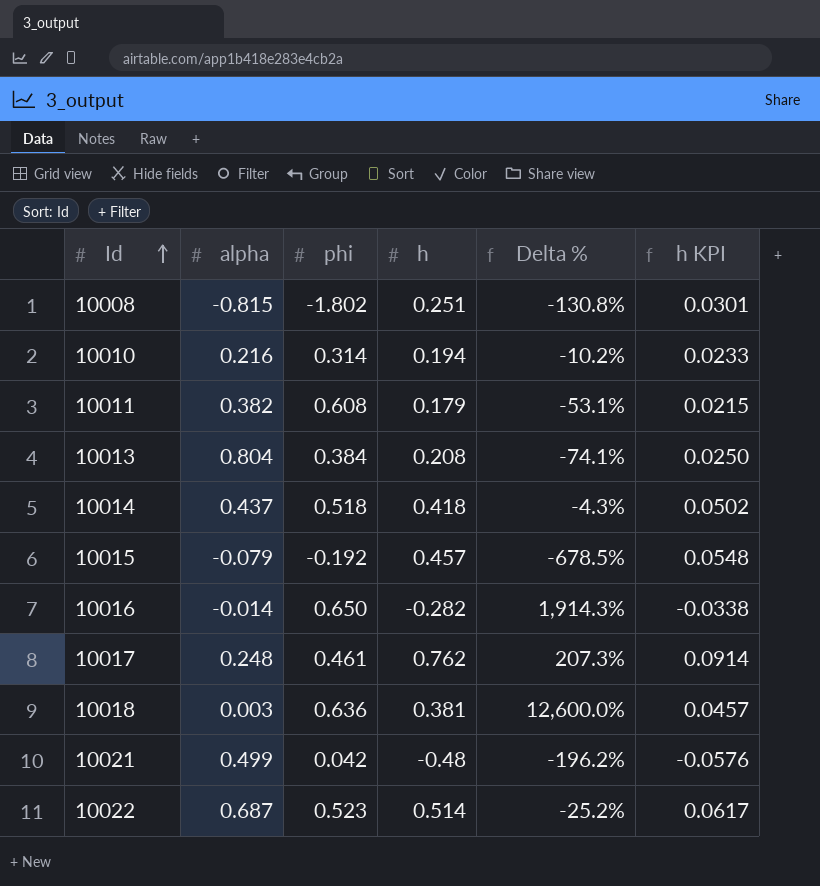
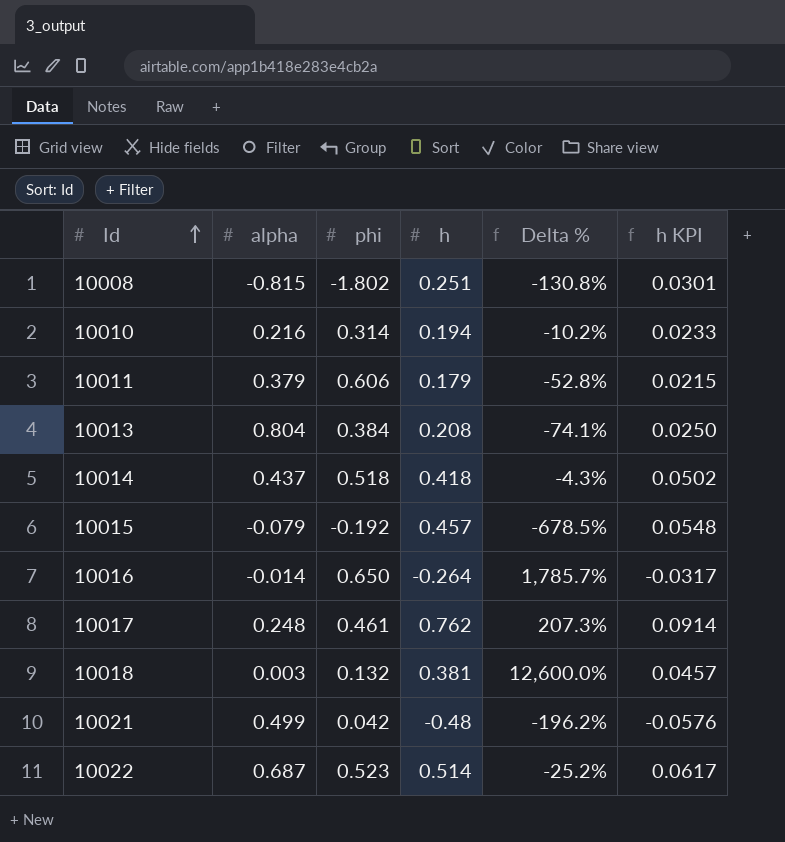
10011 | alpha: 0.382 -> 0.379
10011 | phi: 0.608 -> 0.606
10011 | Delta %: -53.1% -> -52.8%
10016 | h: -0.282 -> -0.264
10016 | Delta %: 1,914.3% -> 1,785.7%
10016 | h KPI: -0.0338 -> -0.0317
10018 | phi: 0.636 -> 0.132

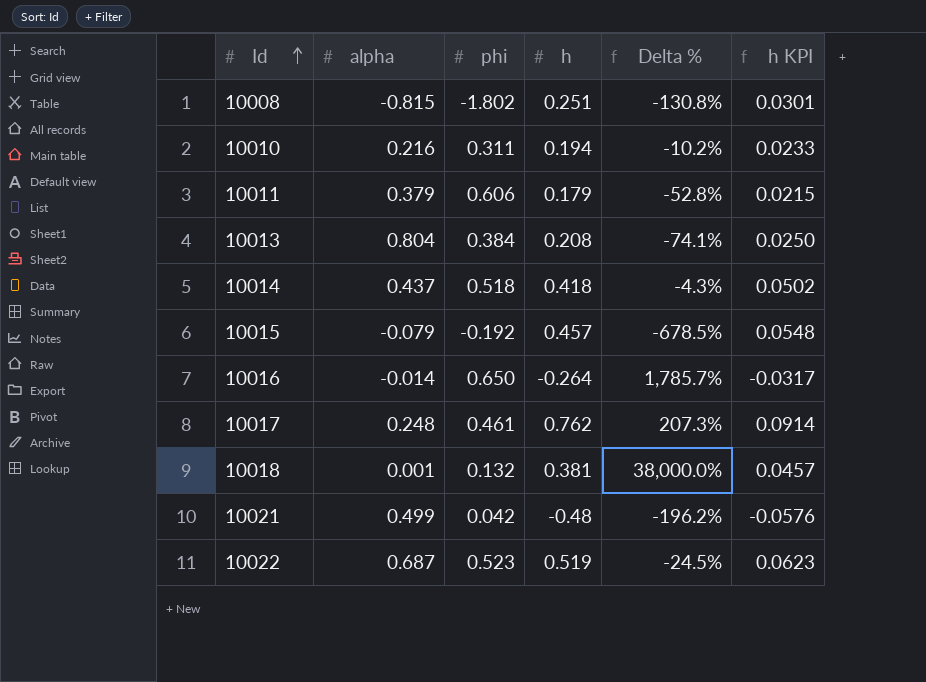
10010 | phi: 0.314 -> 0.311
10018 | alpha: 0.003 -> 0.001
10018 | Delta %: 12,600.0% -> 38,000.0%
10022 | h: 0.514 -> 0.519
10022 | Delta %: -25.2% -> -24.5%
10022 | h KPI: 0.0617 -> 0.0623

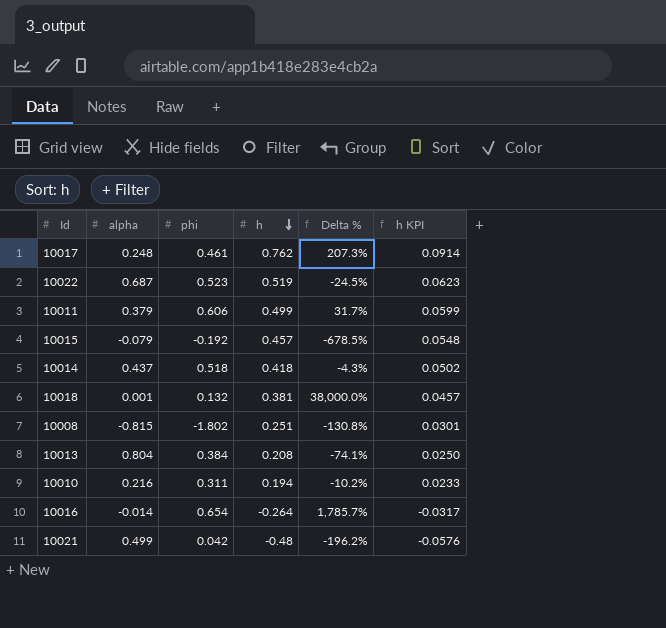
row order: Id ascending -> h descending
10011 | h: 0.179 -> 0.499
10011 | Delta %: -52.8% -> 31.7%
10011 | h KPI: 0.0215 -> 0.0599
10016 | phi: 0.650 -> 0.654

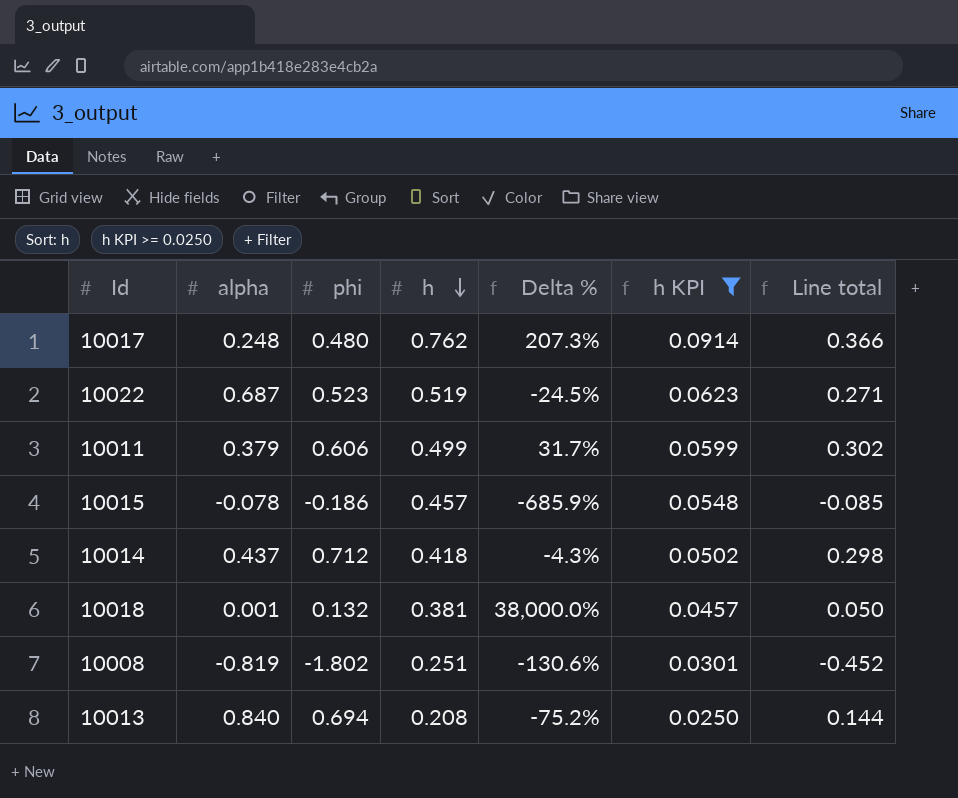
filter: none -> h KPI >= 0.0250
column Line total | formula: none -> [phi] * [h]
10017 | phi: 0.461 -> 0.480
10015 | alpha: -0.079 -> -0.078
10015 | phi: -0.192 -> -0.186
10015 | Delta %: -678.5% -> -685.9%
10014 | phi: 0.518 -> 0.712
10008 | alpha: -0.815 -> -0.819
10008 | Delta %: -130.8% -> -130.6%
10013 | alpha: 0.804 -> 0.840
10013 | phi: 0.384 -> 0.694
10013 | Delta %: -74.1% -> -75.2%

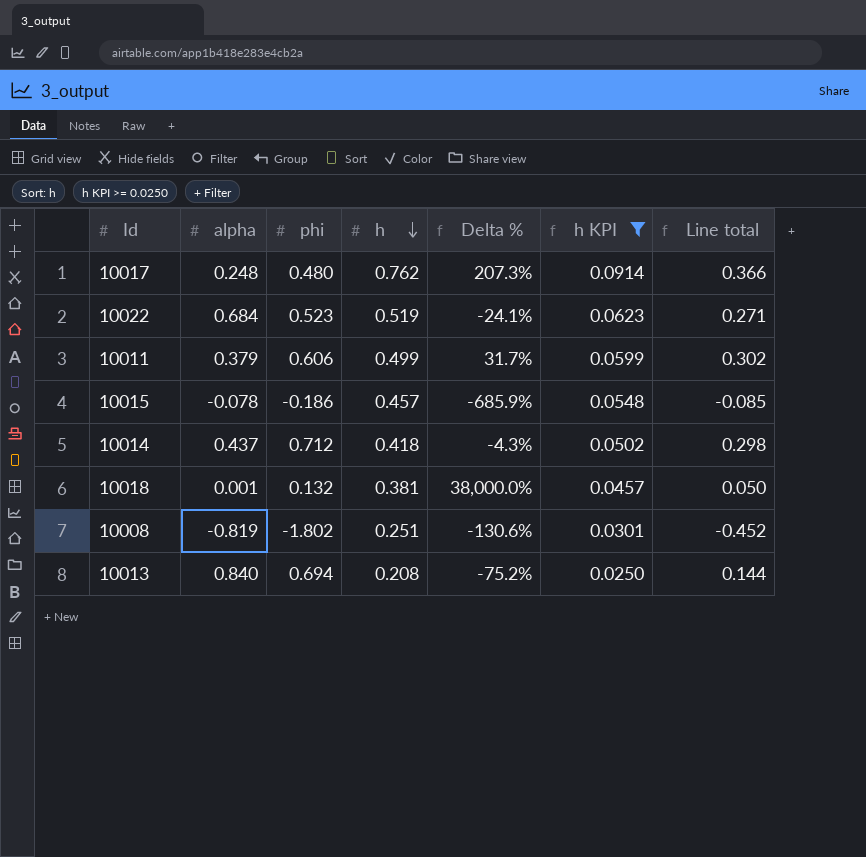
10022 | alpha: 0.687 -> 0.684
10022 | Delta %: -24.5% -> -24.1%

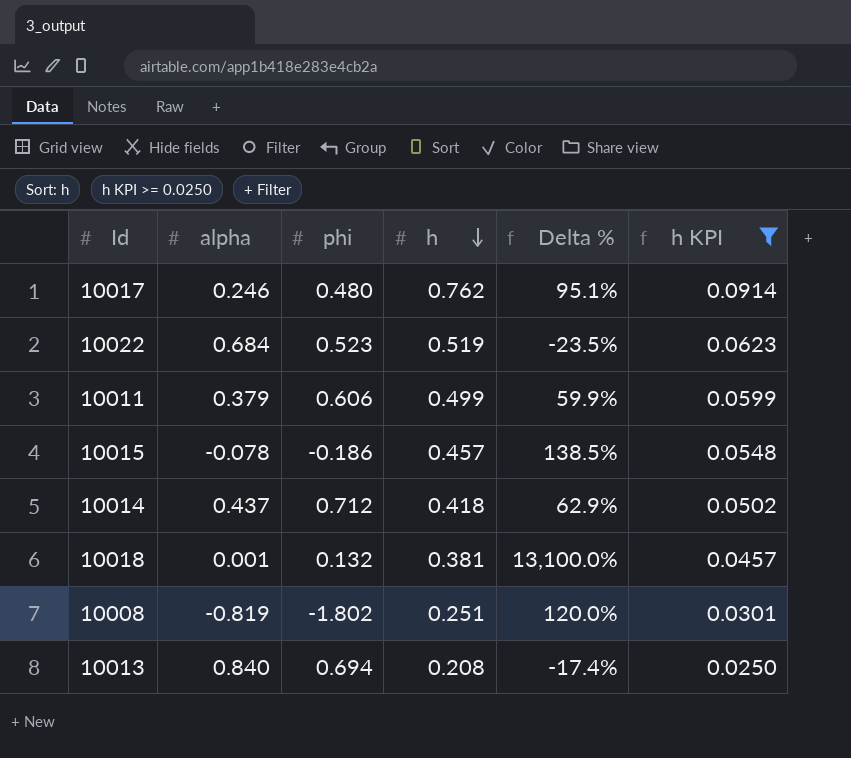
column Line total | formula: [phi] * [h] -> none
column Delta % | formula: ([h] - [alpha]) / [alpha] -> ([phi] - [alpha]) / [alpha]
10017 | alpha: 0.248 -> 0.246

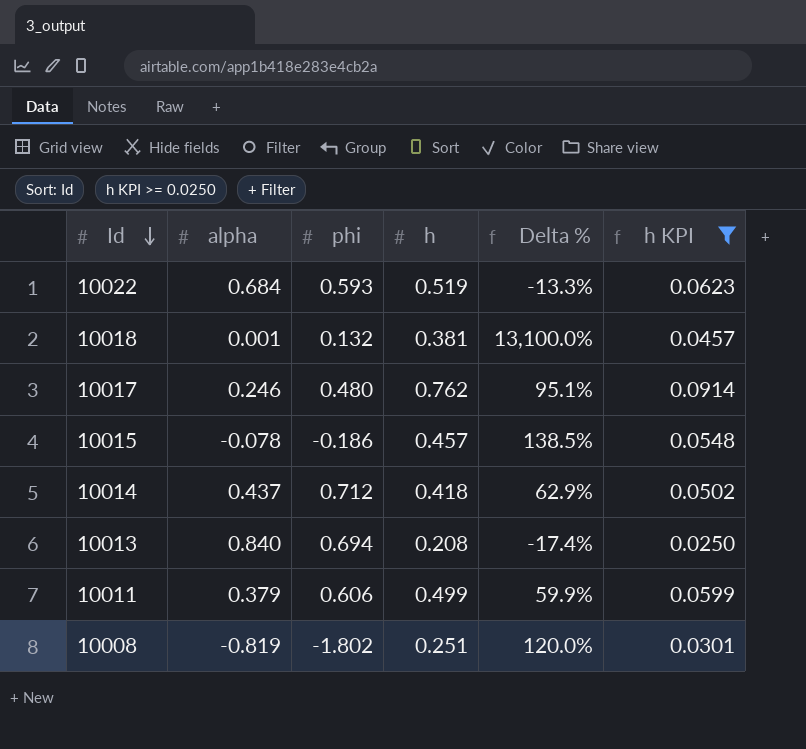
row order: h descending -> Id descending
10022 | phi: 0.523 -> 0.593
10022 | Delta %: -23.5% -> -13.3%

